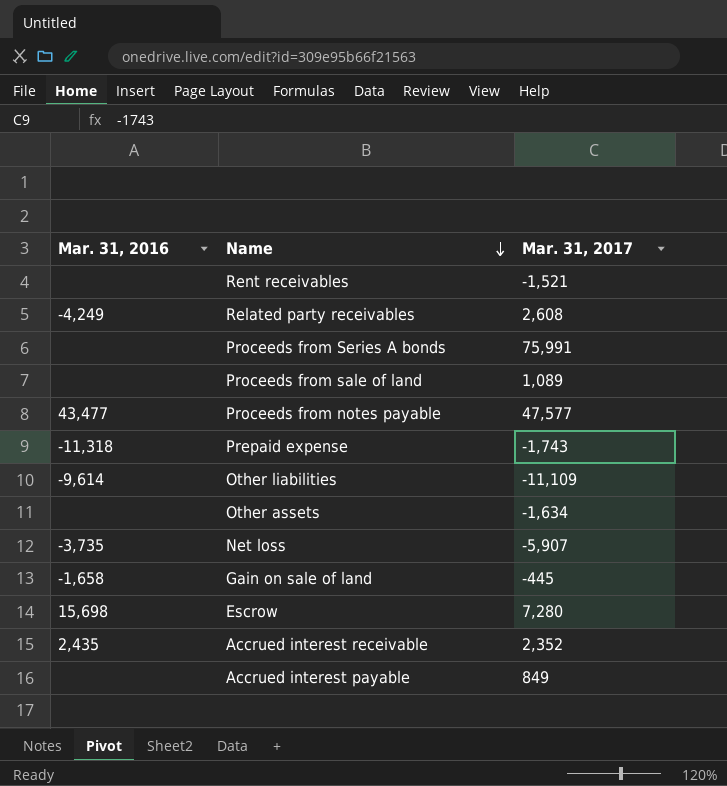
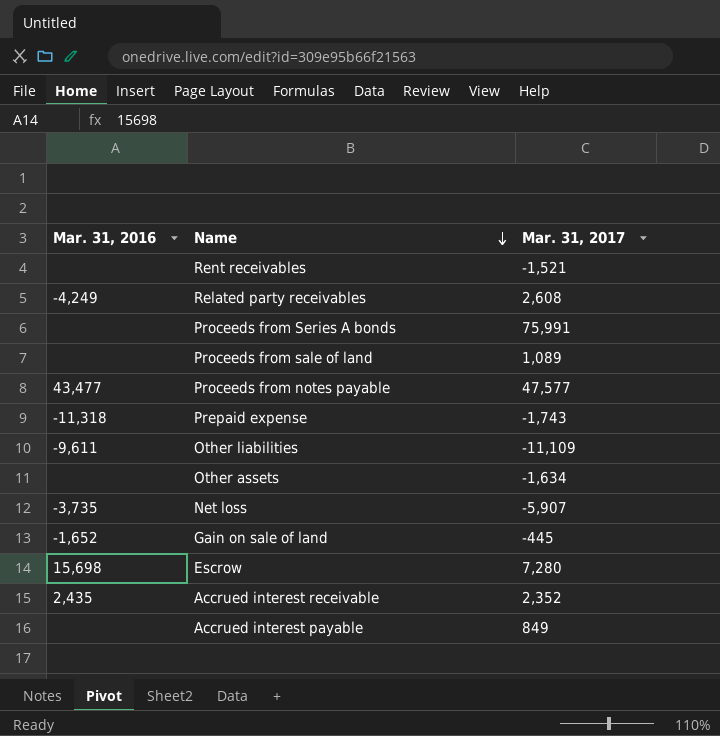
Other liabilities | Mar. 31, 2016: -9,614 -> -9,611
Gain on sale of land | Mar. 31, 2016: -1,658 -> -1,652

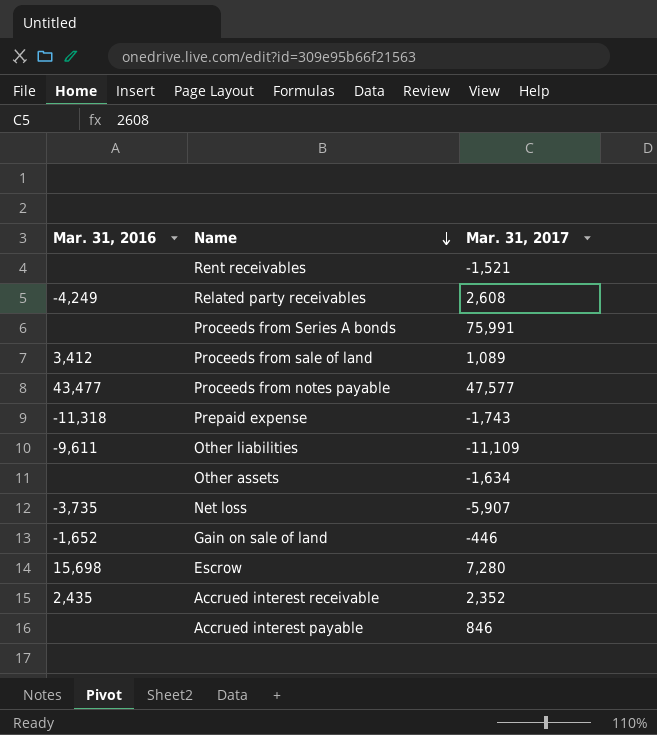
Proceeds from sale of land | Mar. 31, 2016: none -> 3,412
Gain on sale of land | Mar. 31, 2017: -445 -> -446
Accrued interest payable | Mar. 31, 2017: 849 -> 846

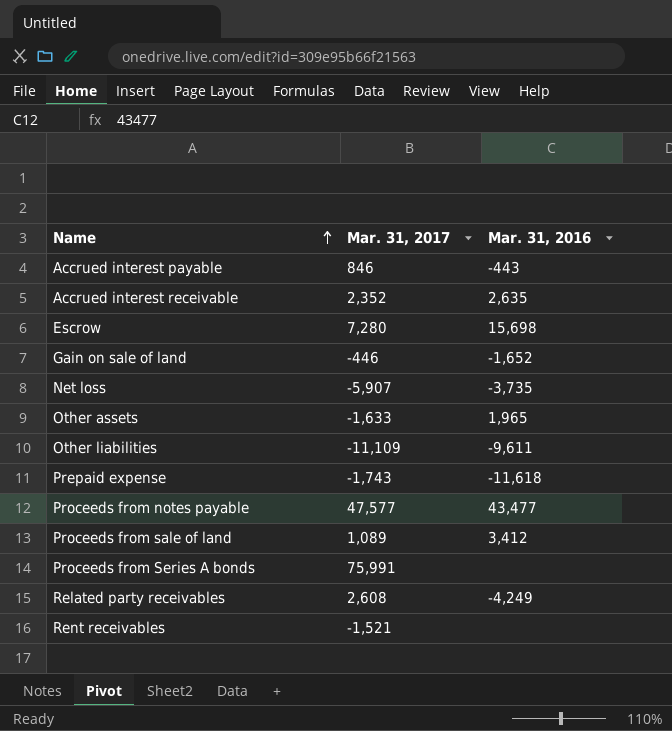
row order: Name descending -> Name ascending
column Mar. 31, 2016 | position: 1 -> 3
Accrued interest payable | Mar. 31, 2016: none -> -443
Accrued interest receivable | Mar. 31, 2016: 2,435 -> 2,635
Other assets | Mar. 31, 2017: -1,634 -> -1,633
Other assets | Mar. 31, 2016: none -> 1,965
Prepaid expense | Mar. 31, 2016: -11,318 -> -11,618

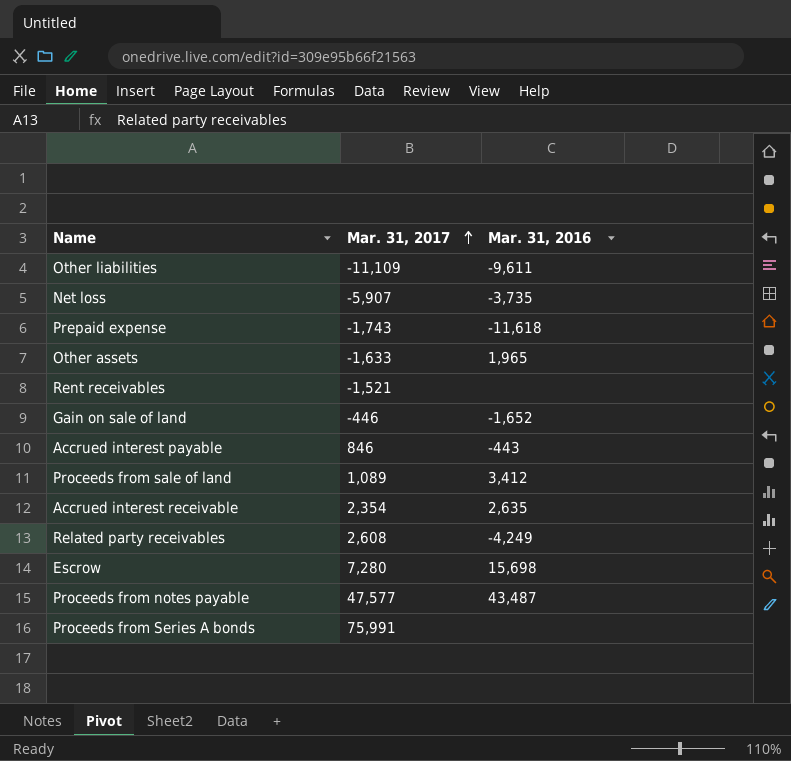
row order: Name ascending -> Mar. 31, 2017 ascending
Accrued interest receivable | Mar. 31, 2017: 2,352 -> 2,354
Proceeds from notes payable | Mar. 31, 2016: 43,477 -> 43,487

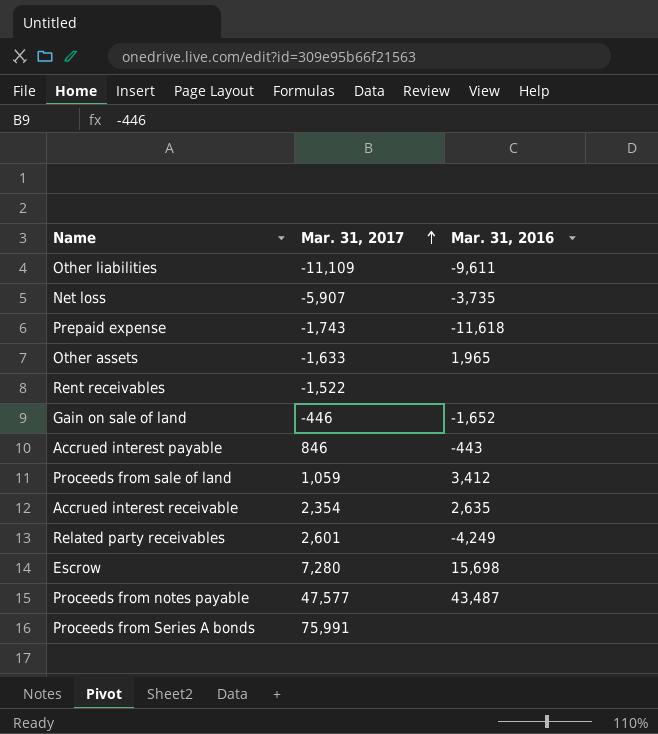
Rent receivables | Mar. 31, 2017: -1,521 -> -1,522
Proceeds from sale of land | Mar. 31, 2017: 1,089 -> 1,059
Related party receivables | Mar. 31, 2017: 2,608 -> 2,601

